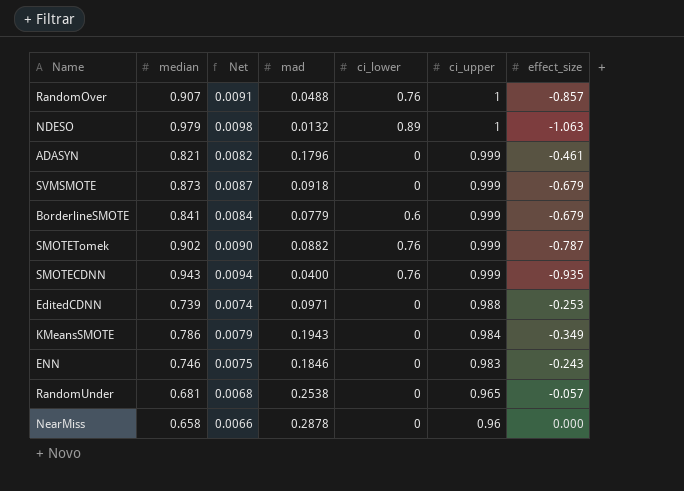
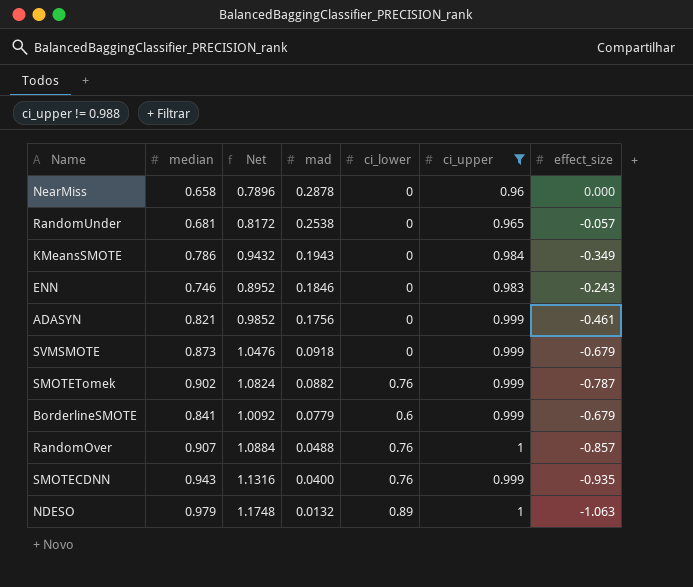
filter: none -> ci_upper != 0.988
row order: ci_upper descending -> mad descending
column Net | formula: [median] * 0.01 -> [median] * 1.2
ADASYN | mad: 0.1796 -> 0.1756

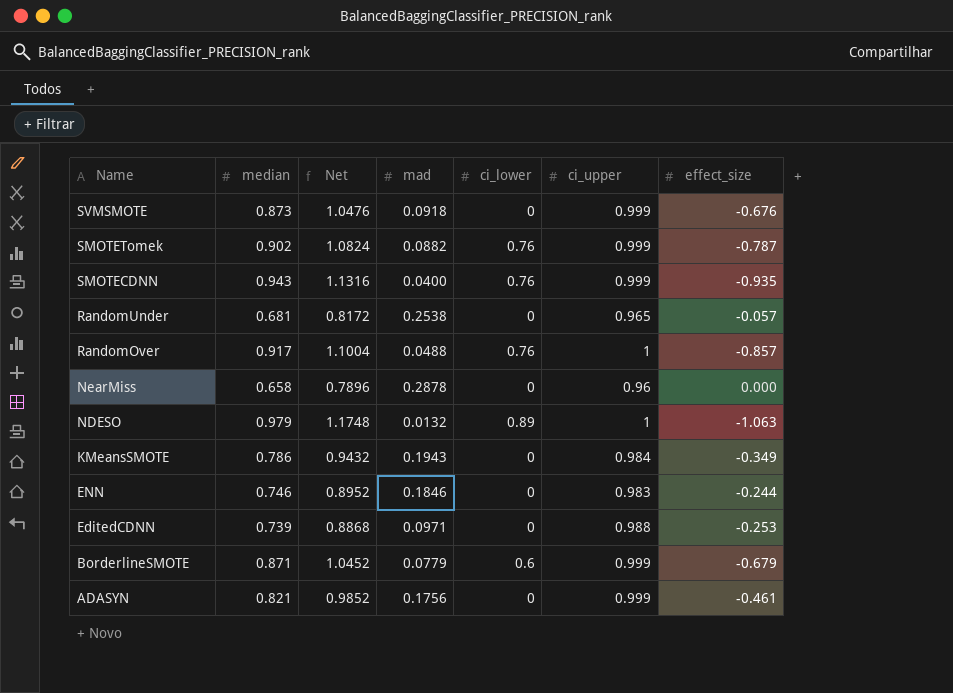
filter: ci_upper != 0.988 -> none
row order: mad descending -> Name descending
SVMSMOTE | effect_size: -0.679 -> -0.676
RandomOver | median: 0.907 -> 0.917
RandomOver | Net: 1.0884 -> 1.1004
ENN | effect_size: -0.243 -> -0.244
BorderlineSMOTE | median: 0.841 -> 0.871
BorderlineSMOTE | Net: 1.0092 -> 1.0452

